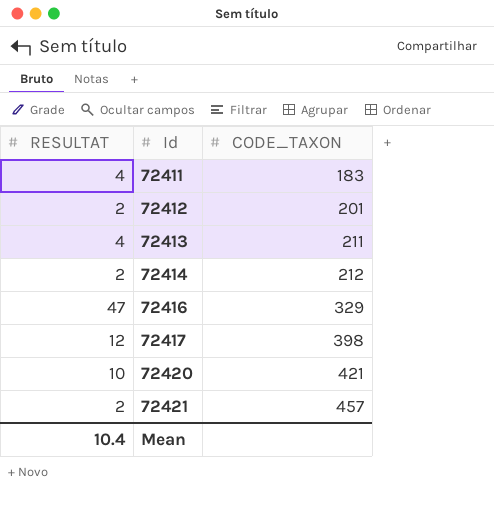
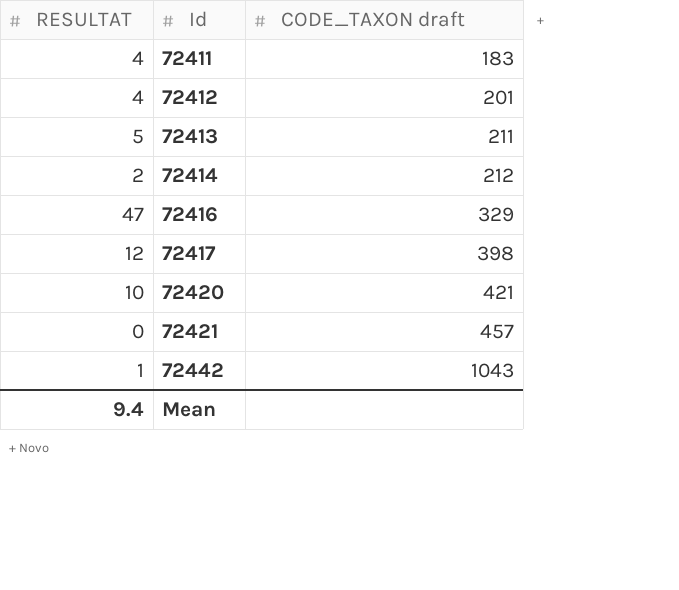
column name: CODE_TAXON -> CODE_TAXON draft
72412 | RESULTAT: 2 -> 4
72413 | RESULTAT: 4 -> 5
72421 | RESULTAT: 2 -> 0
row 72442: none -> 1 | 1043
Mean | RESULTAT: 10.4 -> 9.4

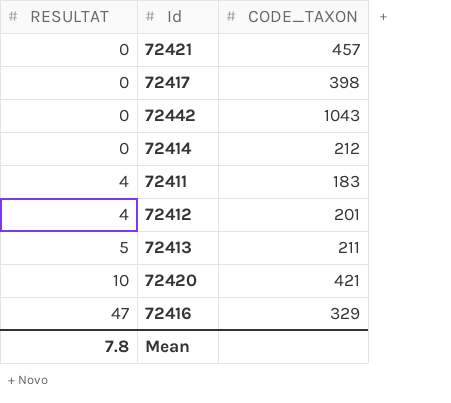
row order: Id ascending -> RESULTAT ascending
column name: CODE_TAXON draft -> CODE_TAXON
72417 | RESULTAT: 12 -> 0
72442 | RESULTAT: 1 -> 0
72414 | RESULTAT: 2 -> 0
Mean | RESULTAT: 9.4 -> 7.8

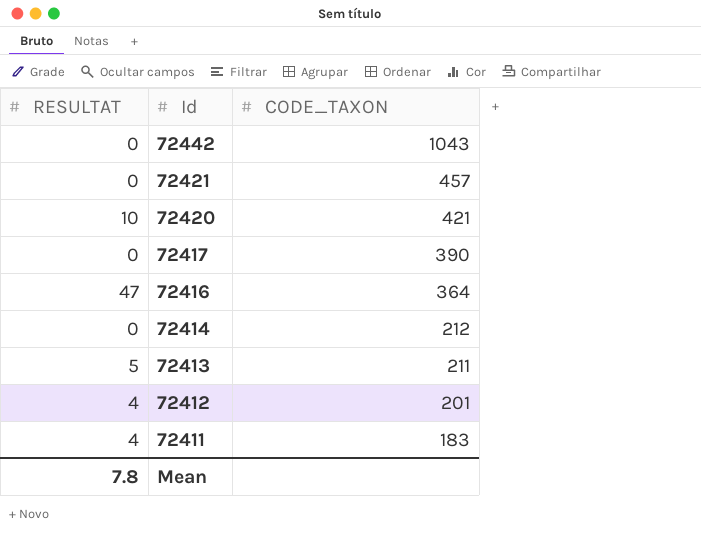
row order: RESULTAT ascending -> Id descending
72417 | CODE_TAXON: 398 -> 390
72416 | CODE_TAXON: 329 -> 364

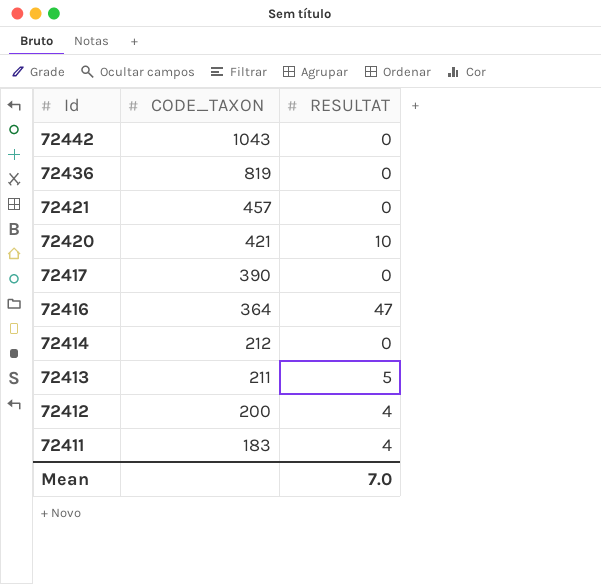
column RESULTAT | position: 1 -> 3
row 72436: none -> 819 | 0
72412 | CODE_TAXON: 201 -> 200
Mean | RESULTAT: 7.8 -> 7.0

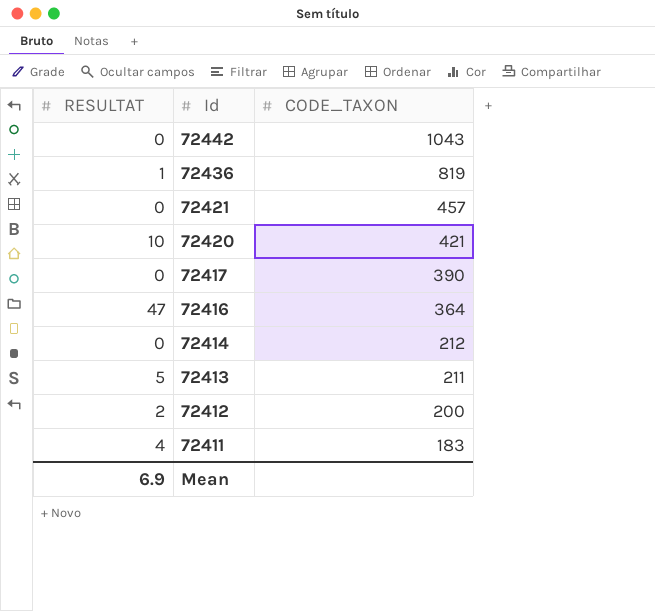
column RESULTAT | position: 3 -> 1
72436 | RESULTAT: 0 -> 1
72412 | RESULTAT: 4 -> 2
Mean | RESULTAT: 7.0 -> 6.9

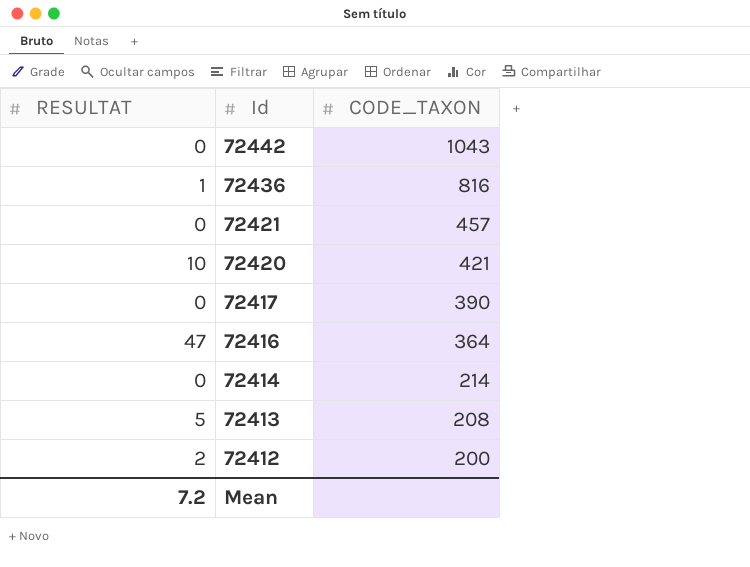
row 72411: 4 | 183 -> none
72436 | CODE_TAXON: 819 -> 816
72414 | CODE_TAXON: 212 -> 214
72413 | CODE_TAXON: 211 -> 208
Mean | RESULTAT: 6.9 -> 7.2

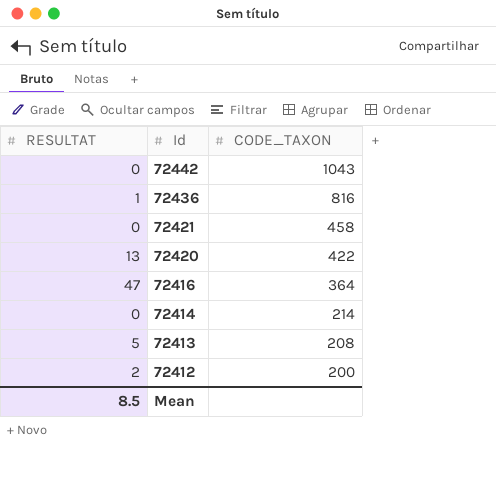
row 72417: 0 | 390 -> none
72421 | CODE_TAXON: 457 -> 458
72420 | RESULTAT: 10 -> 13
72420 | CODE_TAXON: 421 -> 422
Mean | RESULTAT: 7.2 -> 8.5

